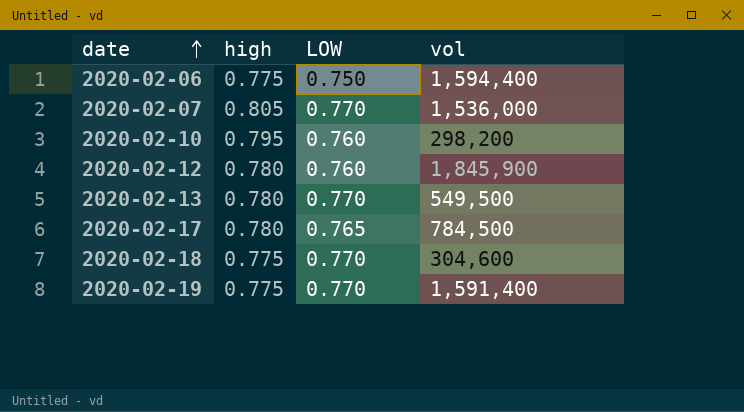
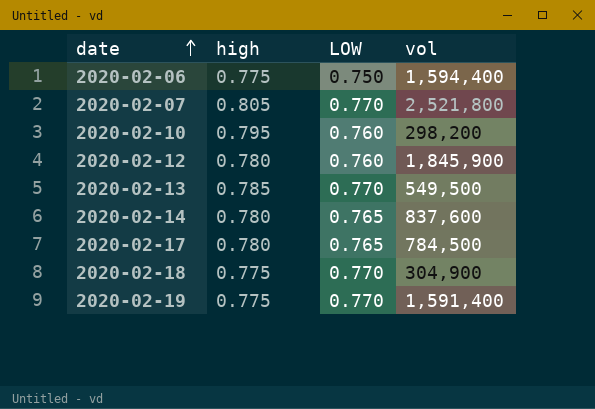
2020-02-07 | vol: 1,536,000 -> 2,521,800
2020-02-13 | high: 0.780 -> 0.785
row 2020-02-14: none -> 0.780 | 0.765 | 837,600
2020-02-18 | vol: 304,600 -> 304,900

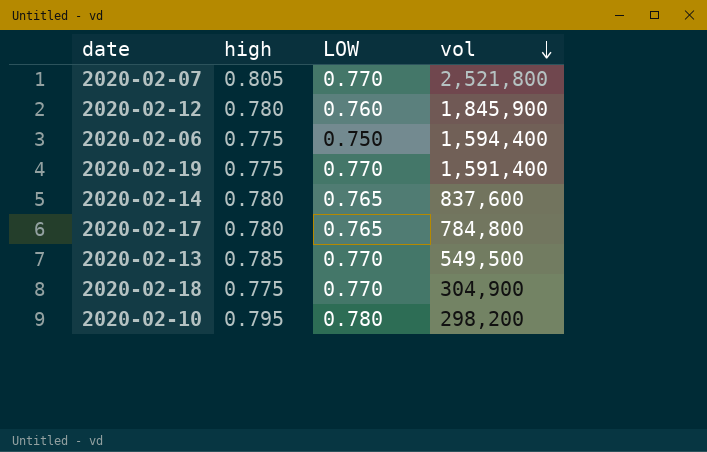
row order: date ascending -> vol descending
2020-02-17 | vol: 784,500 -> 784,800
2020-02-10 | LOW: 0.760 -> 0.780

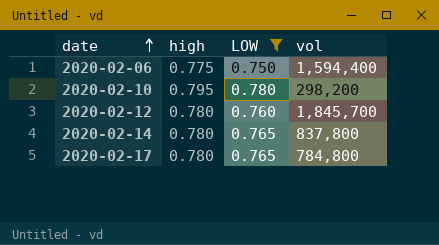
filter: none -> LOW != 0.770
row order: vol descending -> date ascending
2020-02-12 | vol: 1,845,900 -> 1,845,700
2020-02-14 | vol: 837,600 -> 837,800

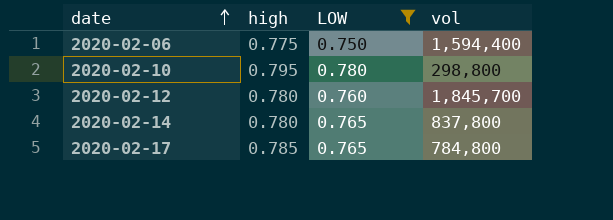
2020-02-10 | vol: 298,200 -> 298,800
2020-02-17 | high: 0.780 -> 0.785

